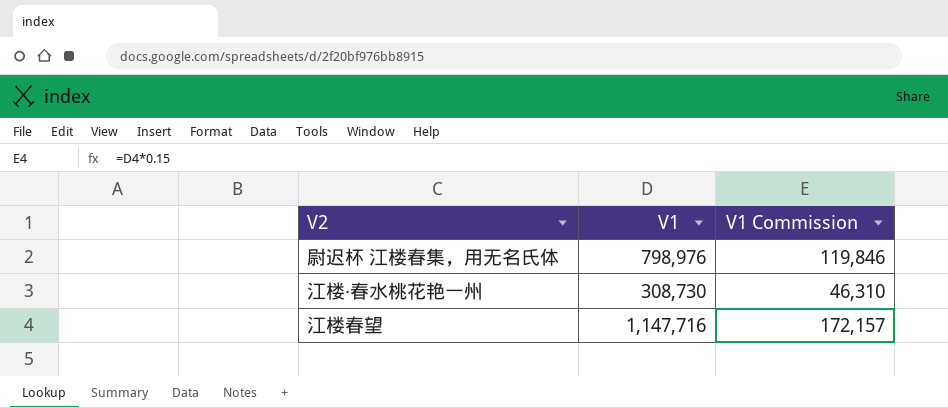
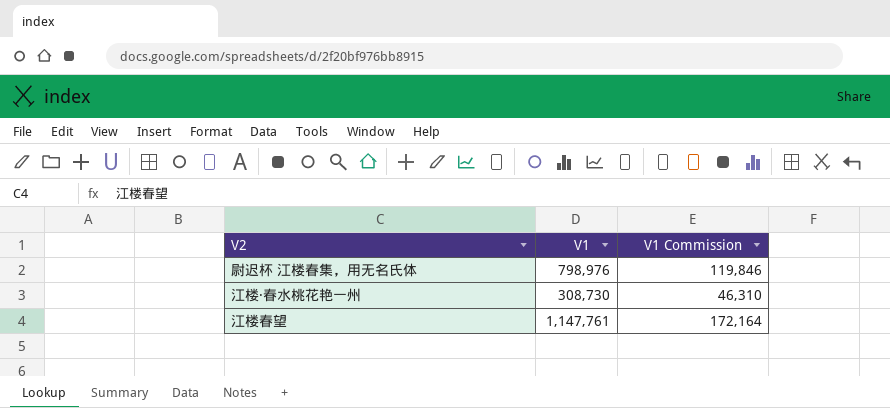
江楼春望 | V1: 1,147,716 -> 1,147,761
江楼春望 | V1 Commission: 172,157 -> 172,164

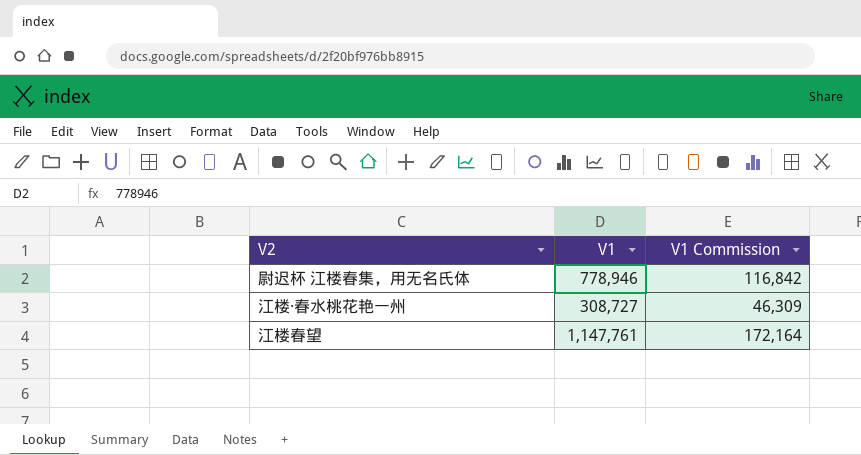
尉迟杯 江楼春集，用无名氏体 | V1: 798,976 -> 778,946
尉迟杯 江楼春集，用无名氏体 | V1 Commission: 119,846 -> 116,842
江楼·春水桃花艳一州 | V1: 308,730 -> 308,727
江楼·春水桃花艳一州 | V1 Commission: 46,310 -> 46,309

